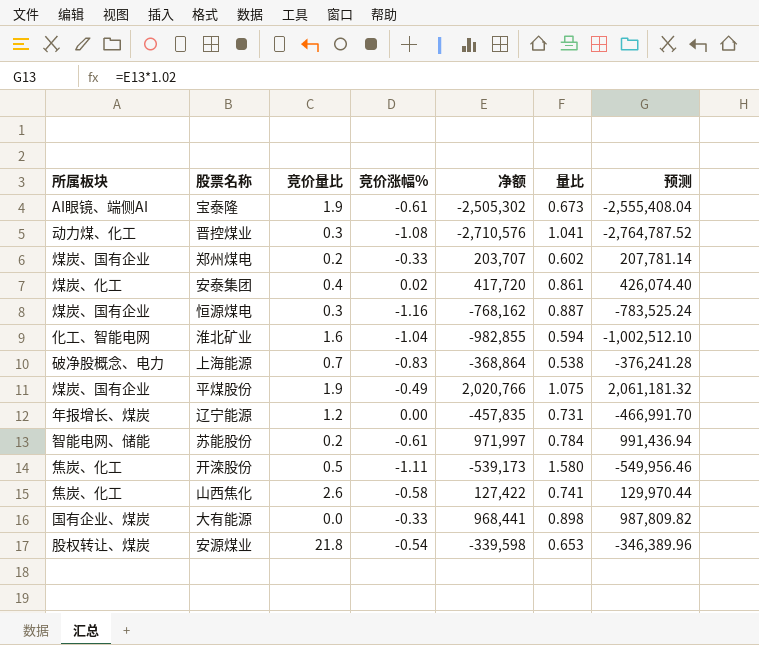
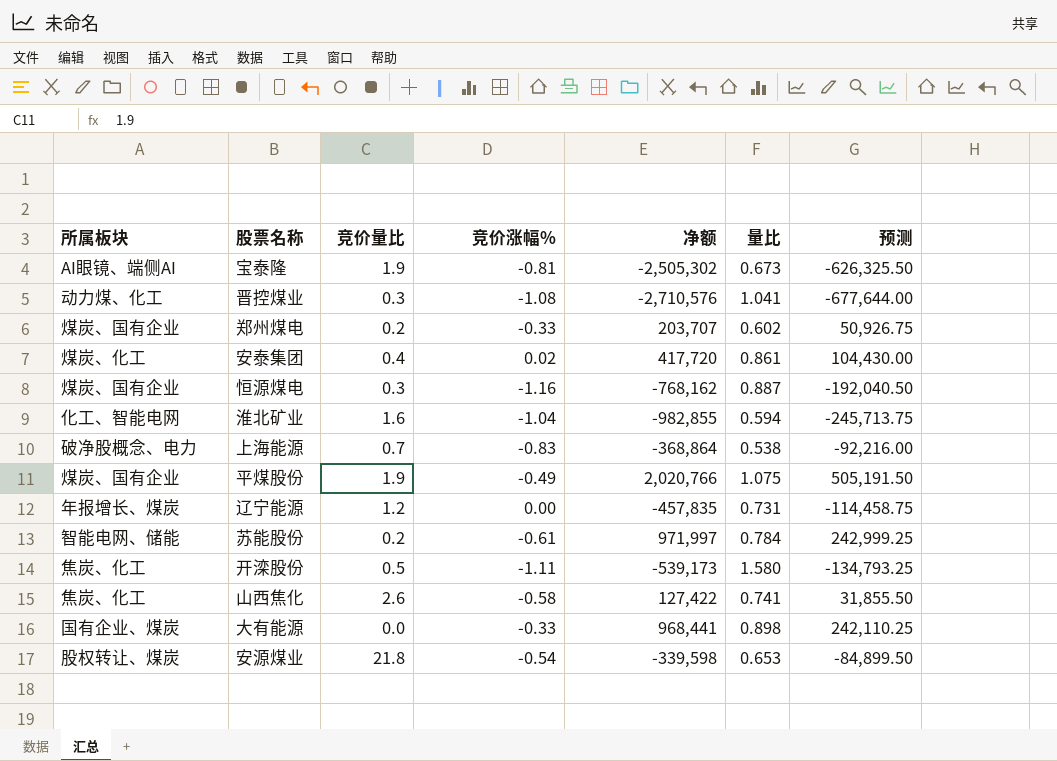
column 预测 | formula: [净额] * 1.02 -> [净额] * 0.25
宝泰隆 | 竞价涨幅%: -0.61 -> -0.81

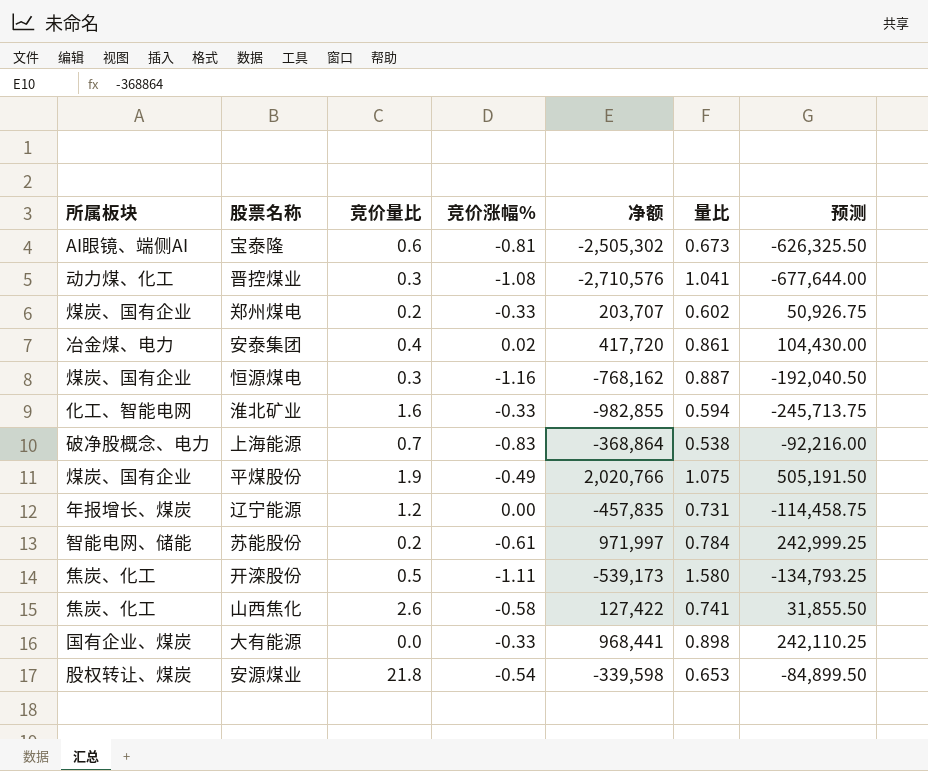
宝泰隆 | 竞价量比: 1.9 -> 0.6
安泰集团 | 所属板块: 煤炭、化工 -> 冶金煤、电力
淮北矿业 | 竞价涨幅%: -1.04 -> -0.33

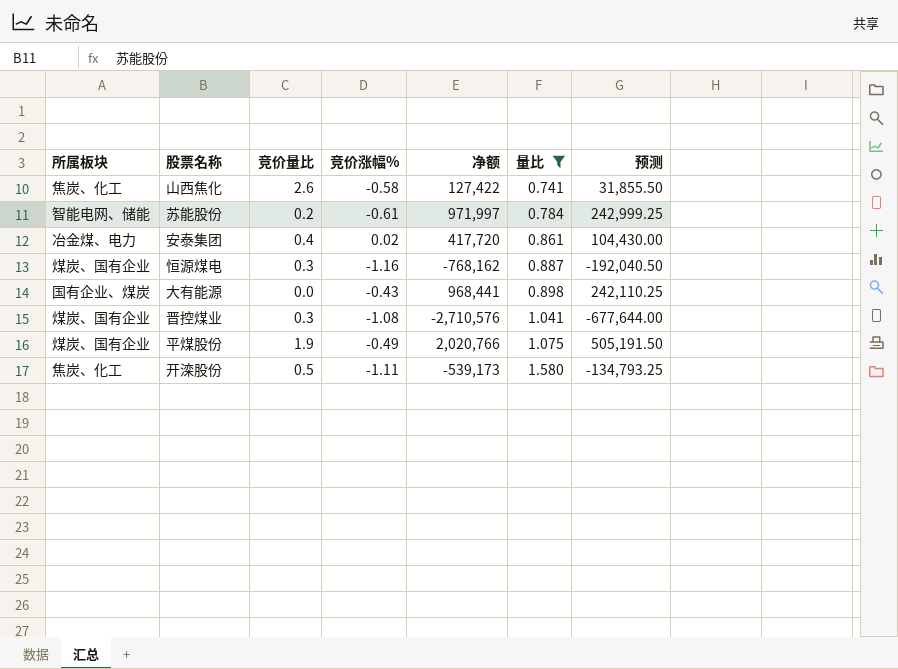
filter: none -> 量比 >= 0.741
row order: none -> 量比 ascending
大有能源 | 竞价涨幅%: -0.33 -> -0.43
晋控煤业 | 所属板块: 动力煤、化工 -> 煤炭、国有企业

